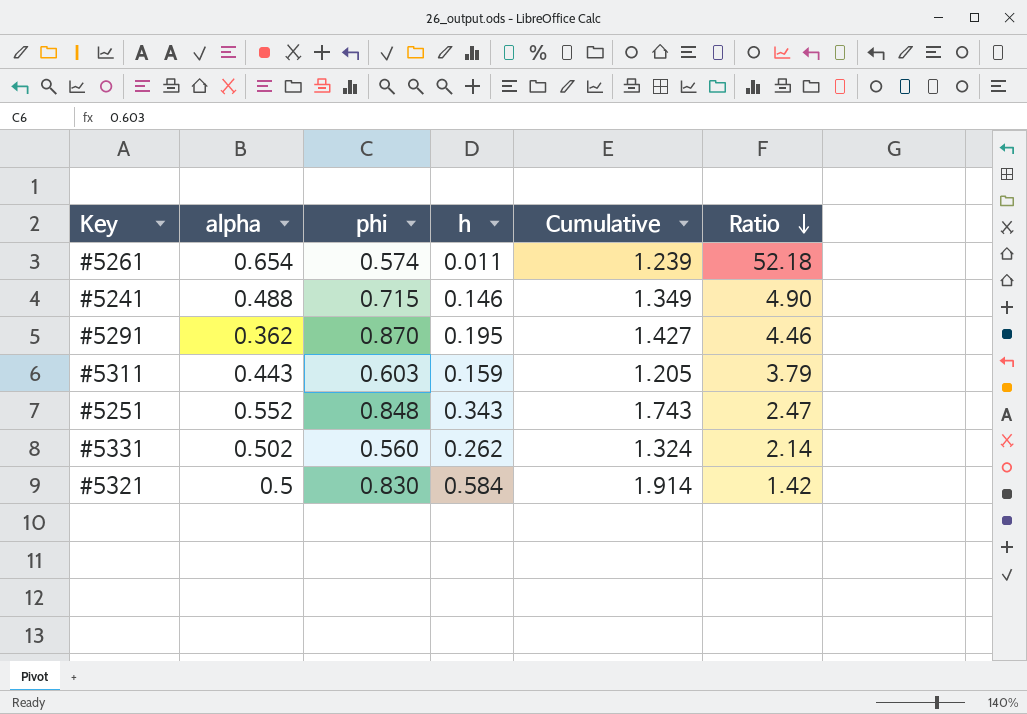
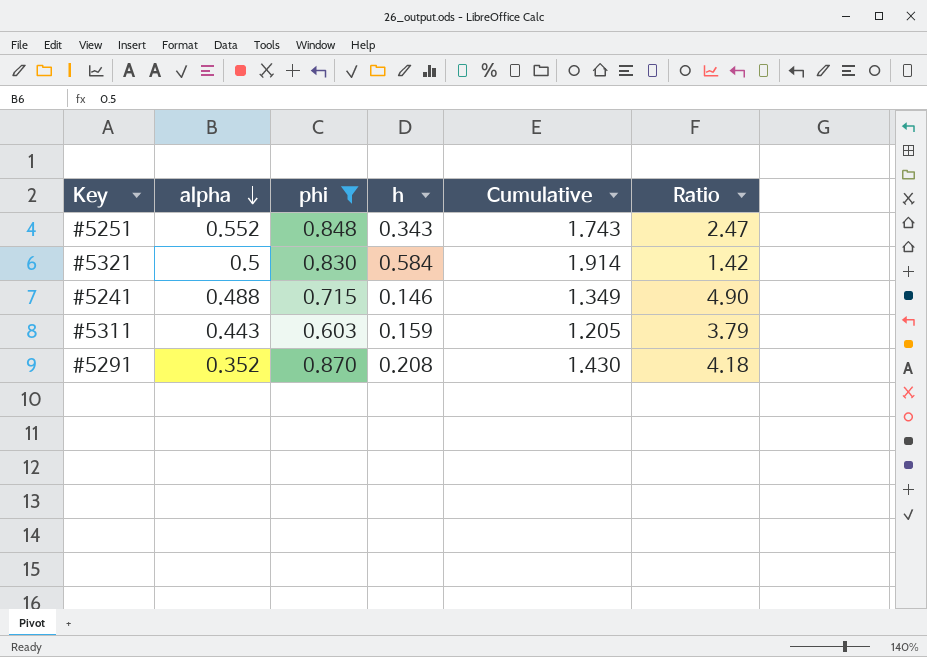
filter: none -> phi >= 0.603
row order: Ratio descending -> alpha descending
#5291 | alpha: 0.362 -> 0.352
#5291 | h: 0.195 -> 0.208
#5291 | Cumulative: 1.427 -> 1.430
#5291 | Ratio: 4.46 -> 4.18

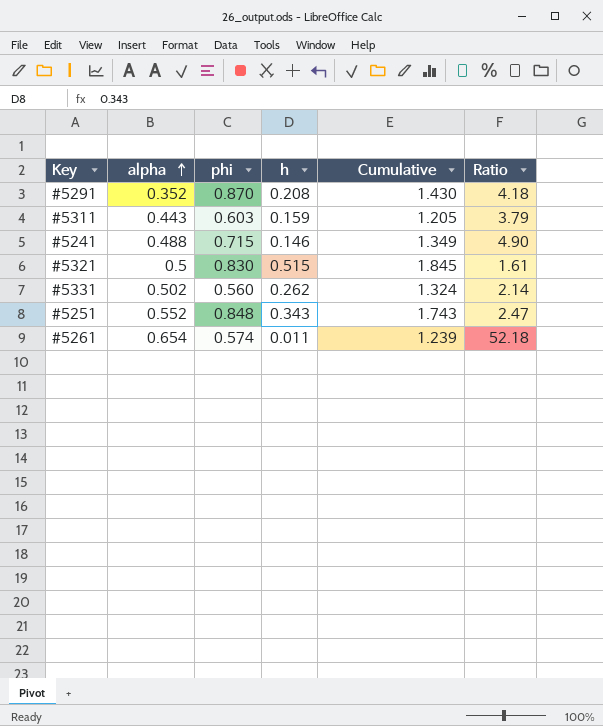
filter: phi >= 0.603 -> none
row order: alpha descending -> alpha ascending
#5321 | h: 0.584 -> 0.515
#5321 | Cumulative: 1.914 -> 1.845
#5321 | Ratio: 1.42 -> 1.61

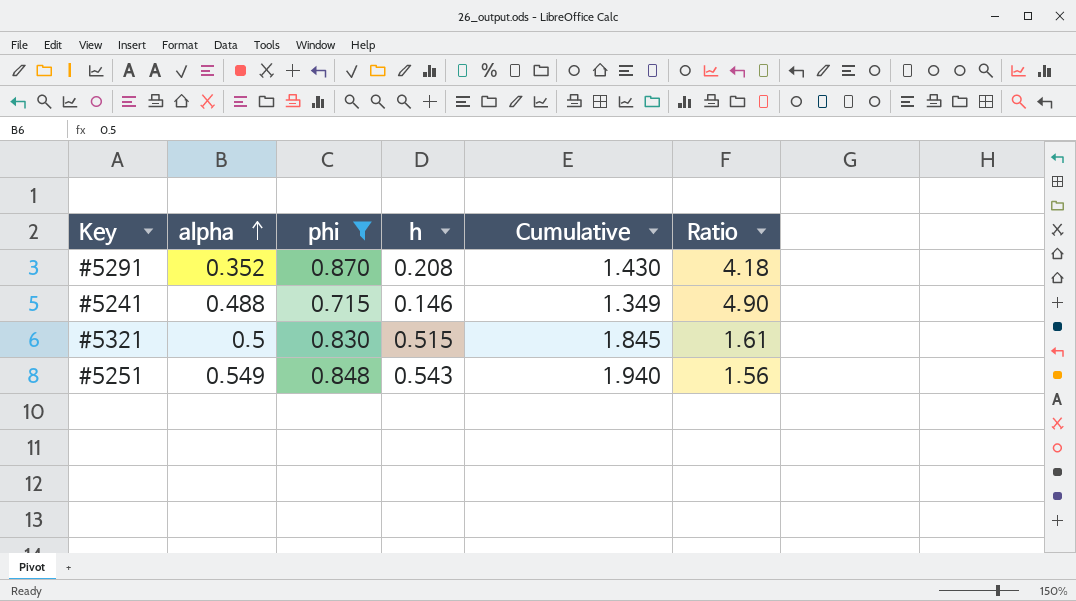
filter: none -> phi >= 0.715
#5251 | alpha: 0.552 -> 0.549
#5251 | h: 0.343 -> 0.543
#5251 | Cumulative: 1.743 -> 1.940
#5251 | Ratio: 2.47 -> 1.56

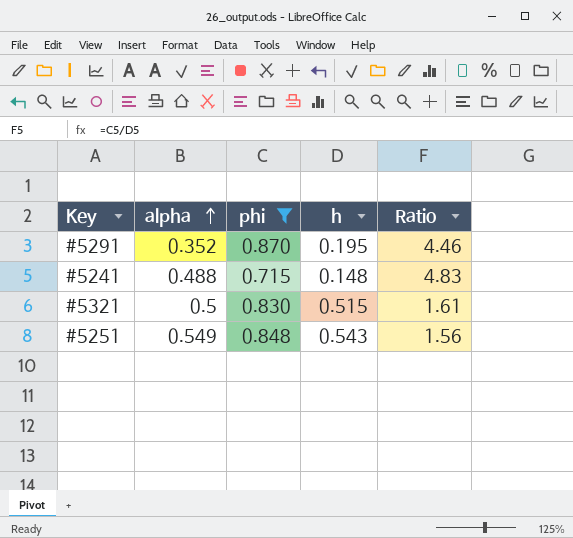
column Cumulative | formula: [alpha] + [phi] + [h] -> none
#5291 | h: 0.208 -> 0.195
#5291 | Ratio: 4.18 -> 4.46
#5241 | h: 0.146 -> 0.148
#5241 | Ratio: 4.90 -> 4.83

